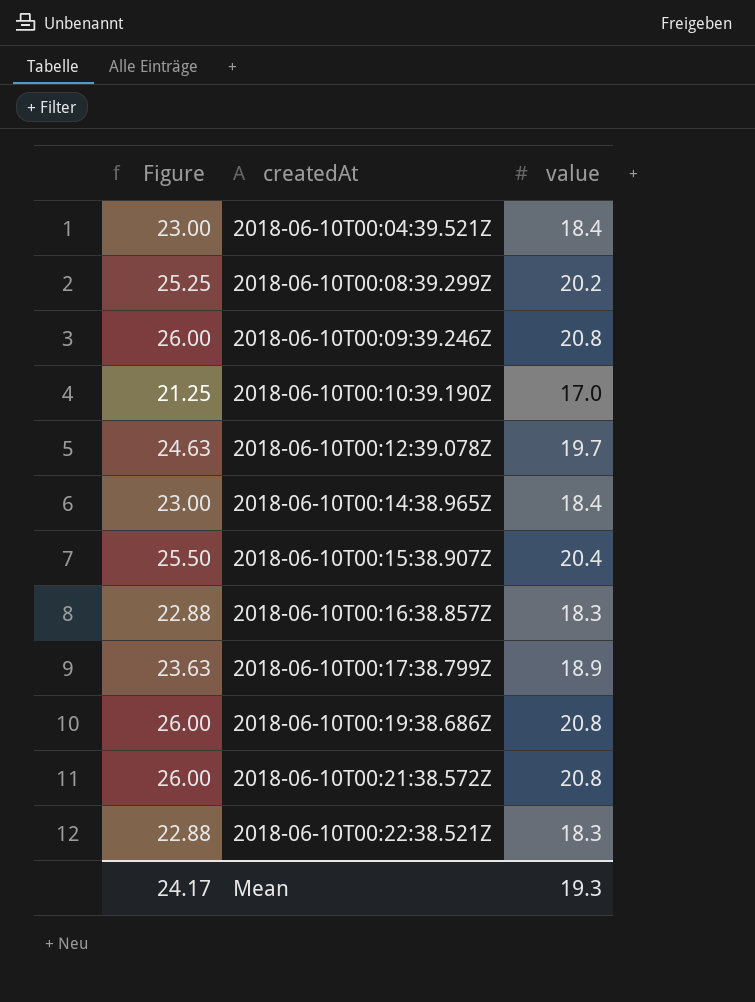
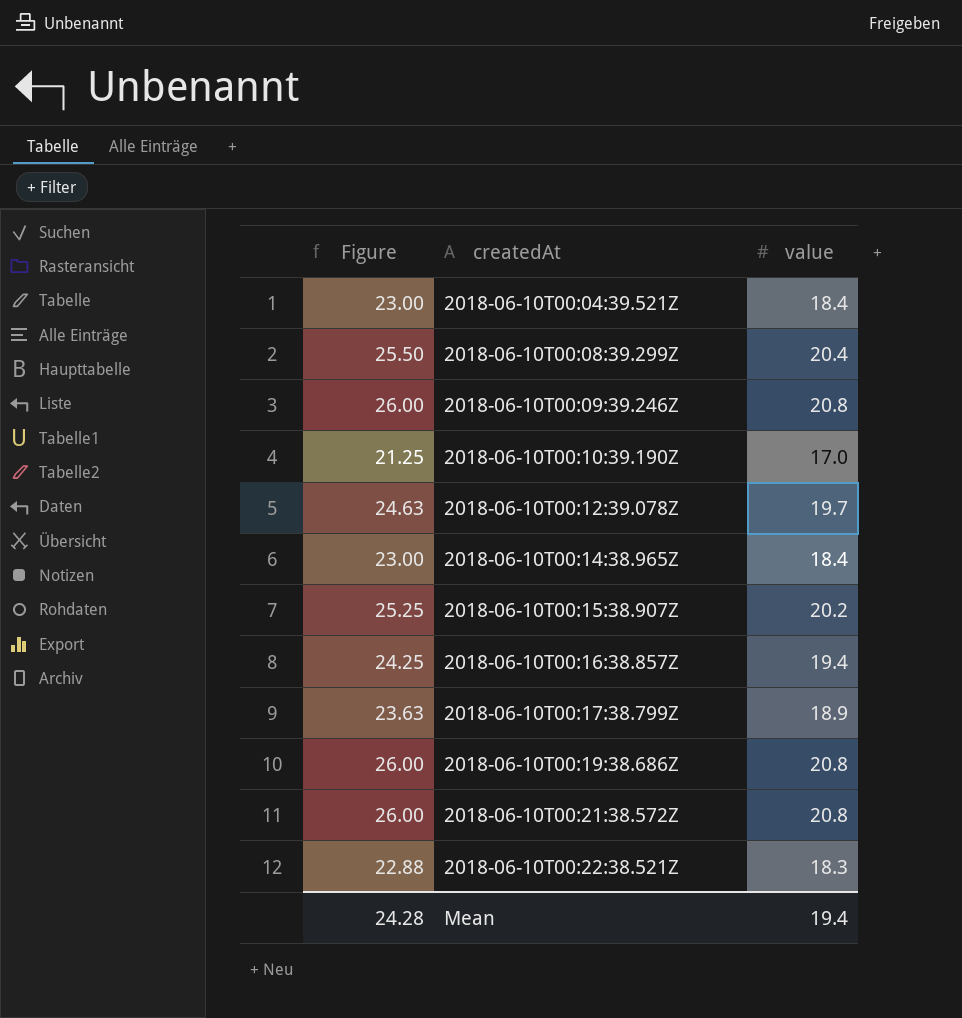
2018-06-10T00:08:39.299Z | Figure: 25.25 -> 25.50
2018-06-10T00:08:39.299Z | value: 20.2 -> 20.4
2018-06-10T00:15:38.907Z | Figure: 25.50 -> 25.25
2018-06-10T00:15:38.907Z | value: 20.4 -> 20.2
2018-06-10T00:16:38.857Z | Figure: 22.88 -> 24.25
2018-06-10T00:16:38.857Z | value: 18.3 -> 19.4
Mean | Figure: 24.17 -> 24.28
Mean | value: 19.3 -> 19.4

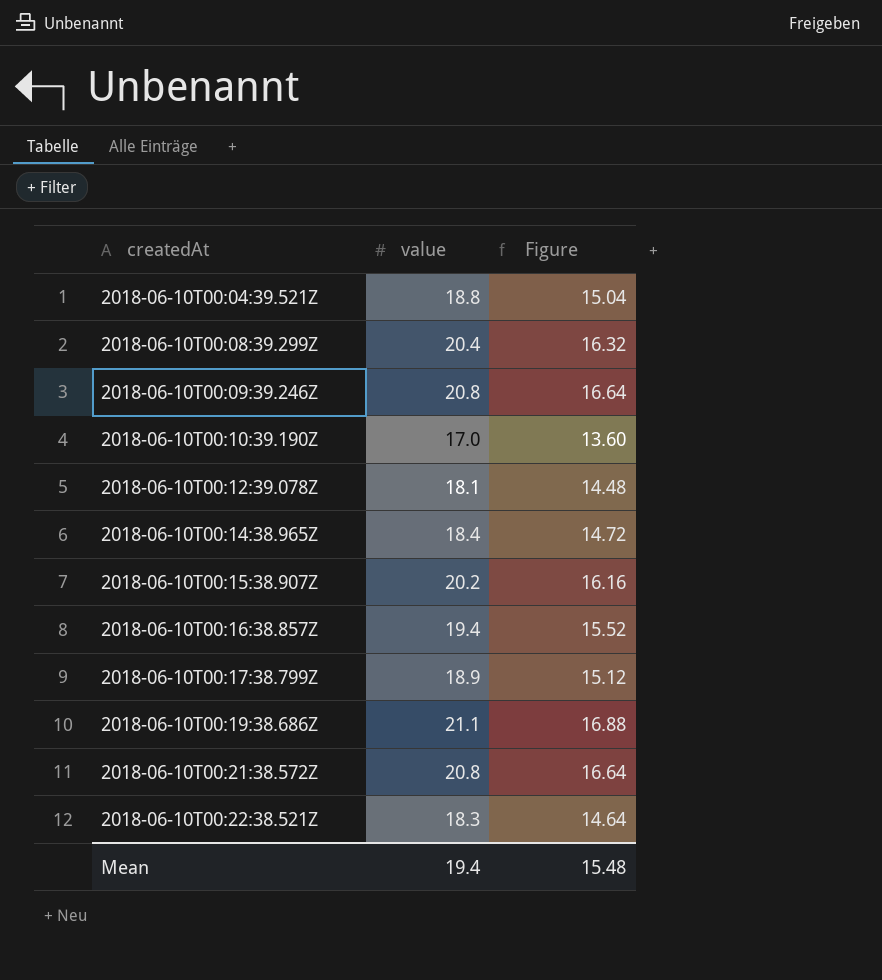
column Figure | formula: [value] * 1.25 -> [value] * 0.8
column Figure | position: 1 -> 3
2018-06-10T00:04:39.521Z | value: 18.4 -> 18.8
2018-06-10T00:12:39.078Z | value: 19.7 -> 18.1
2018-06-10T00:19:38.686Z | value: 20.8 -> 21.1
Mean | Figure: 24.28 -> 15.48

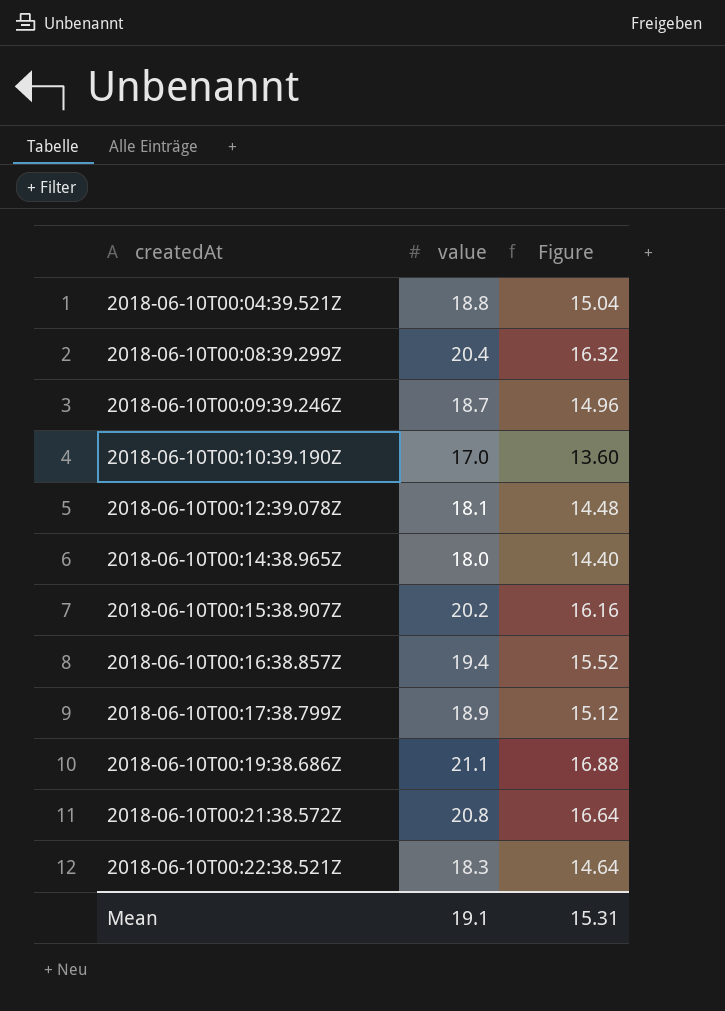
2018-06-10T00:09:39.246Z | value: 20.8 -> 18.7
2018-06-10T00:09:39.246Z | Figure: 16.64 -> 14.96
2018-06-10T00:14:38.965Z | value: 18.4 -> 18.0
2018-06-10T00:14:38.965Z | Figure: 14.72 -> 14.40
Mean | value: 19.4 -> 19.1
Mean | Figure: 15.48 -> 15.31

